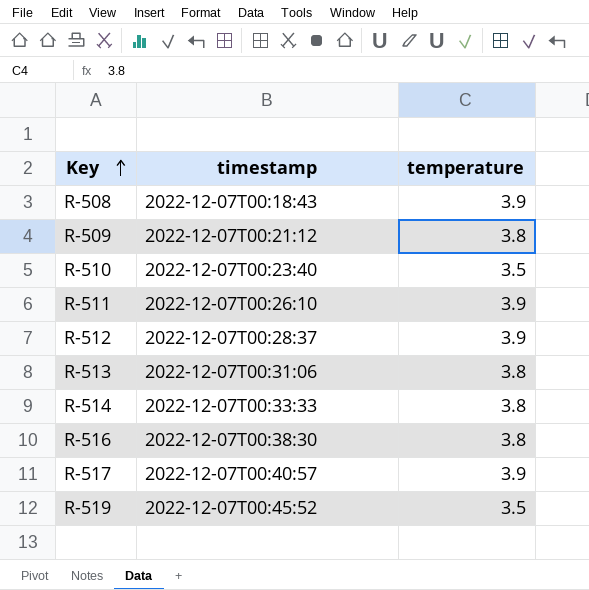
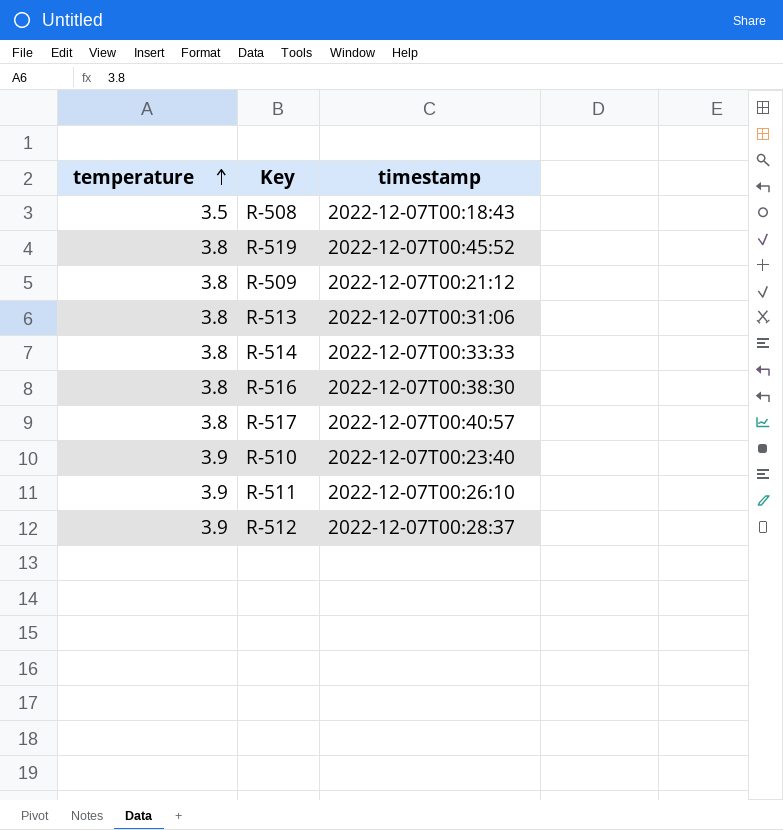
row order: Key ascending -> temperature ascending
column temperature | position: 3 -> 1
R-508 | temperature: 3.9 -> 3.5
R-519 | temperature: 3.5 -> 3.8
R-517 | temperature: 3.9 -> 3.8
R-510 | temperature: 3.5 -> 3.9

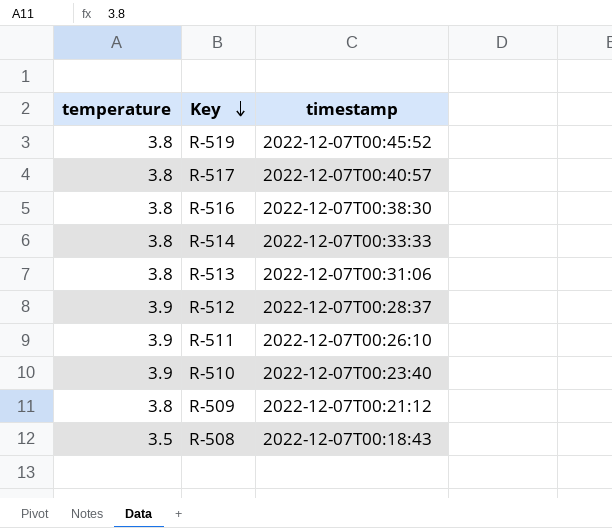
row order: temperature ascending -> Key descending

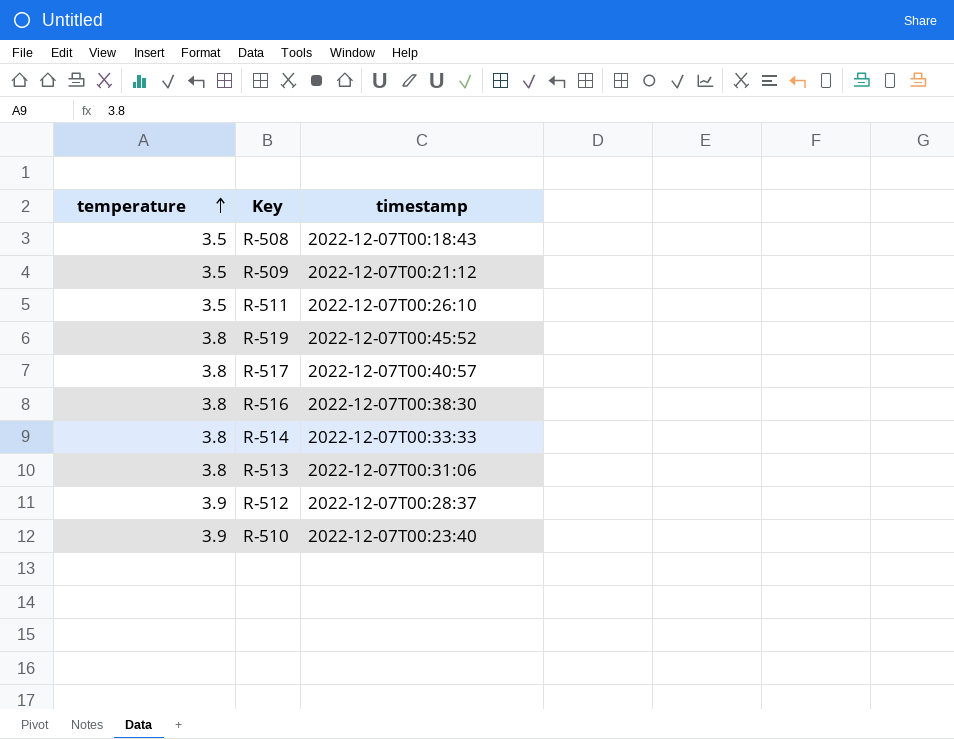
row order: Key descending -> temperature ascending
R-509 | temperature: 3.8 -> 3.5
R-511 | temperature: 3.9 -> 3.5

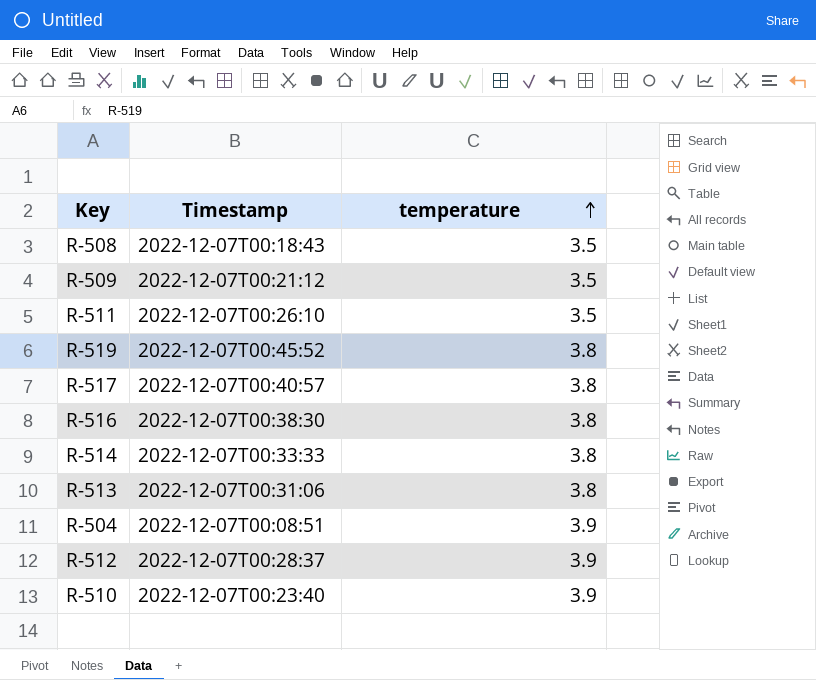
column name: timestamp -> Timestamp
column temperature | position: 1 -> 3
row R-504: none -> 2022-12-07T00:08:51 | 3.9

